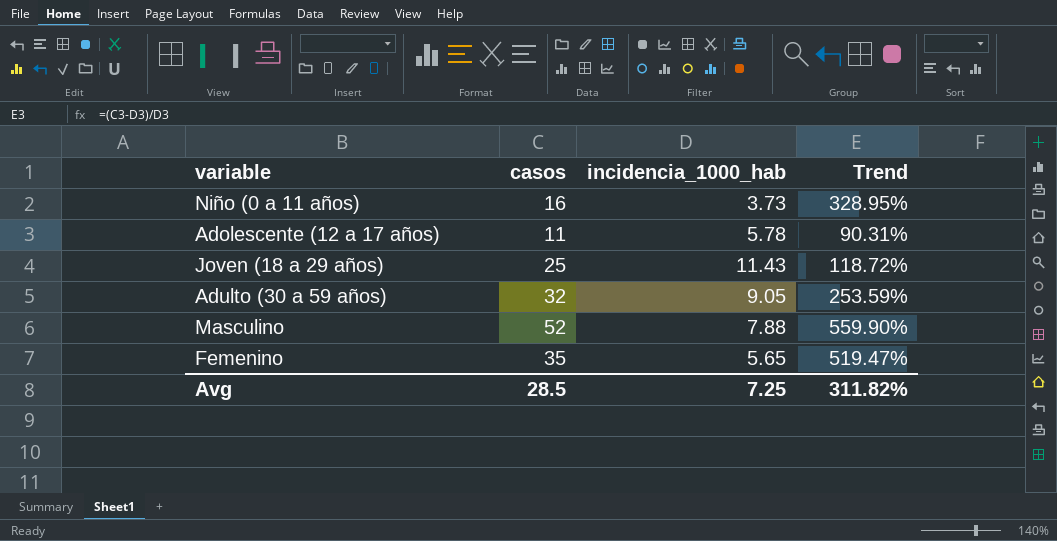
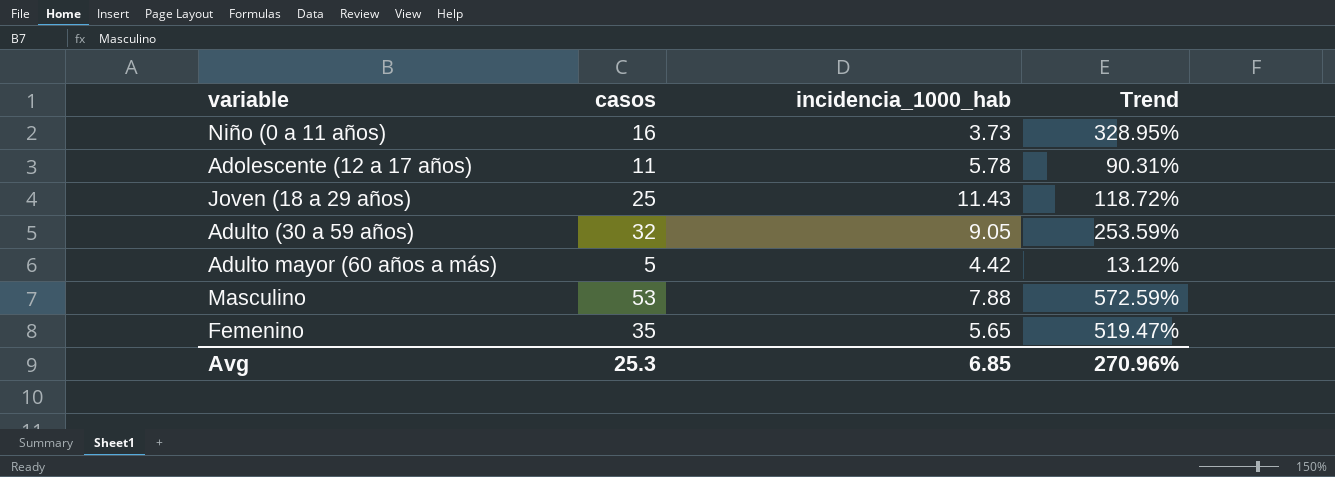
row Adulto mayor (60 años a más): none -> 5 | 4.42 | 13.12%
Masculino | casos: 52 -> 53
Masculino | Trend: 559.90% -> 572.59%
Avg | casos: 28.5 -> 25.3
Avg | incidencia_1000_hab: 7.25 -> 6.85
Avg | Trend: 311.82% -> 270.96%

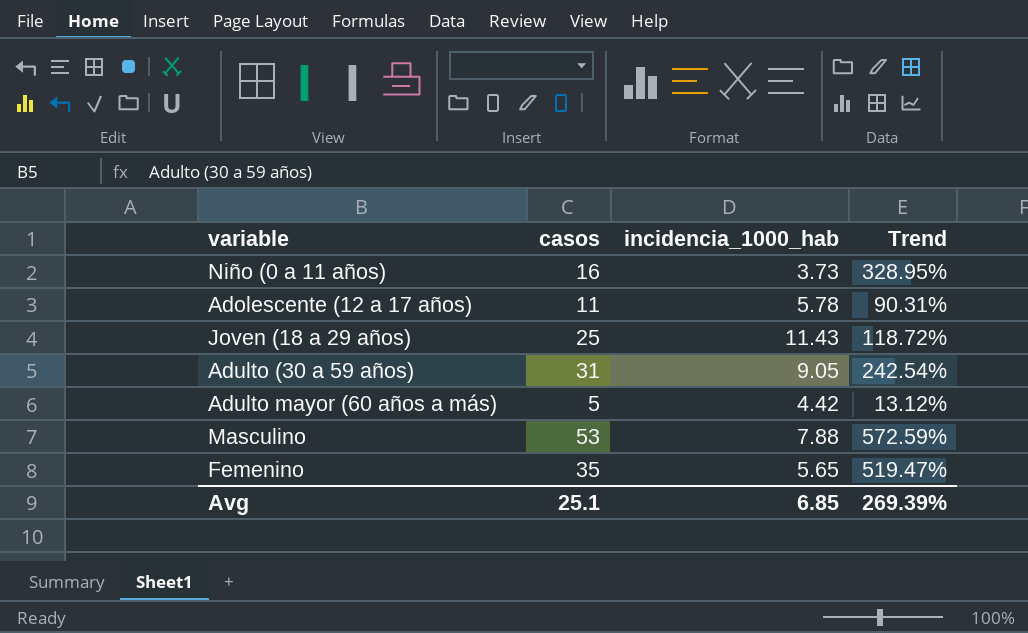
Adulto (30 a 59 años) | casos: 32 -> 31
Adulto (30 a 59 años) | Trend: 253.59% -> 242.54%
Avg | casos: 25.3 -> 25.1
Avg | Trend: 270.96% -> 269.39%

